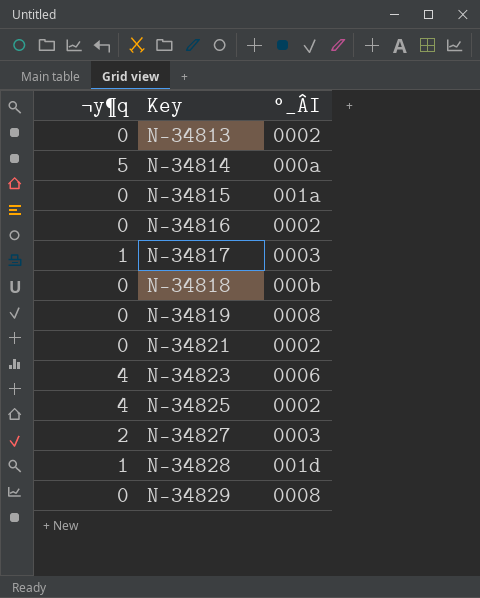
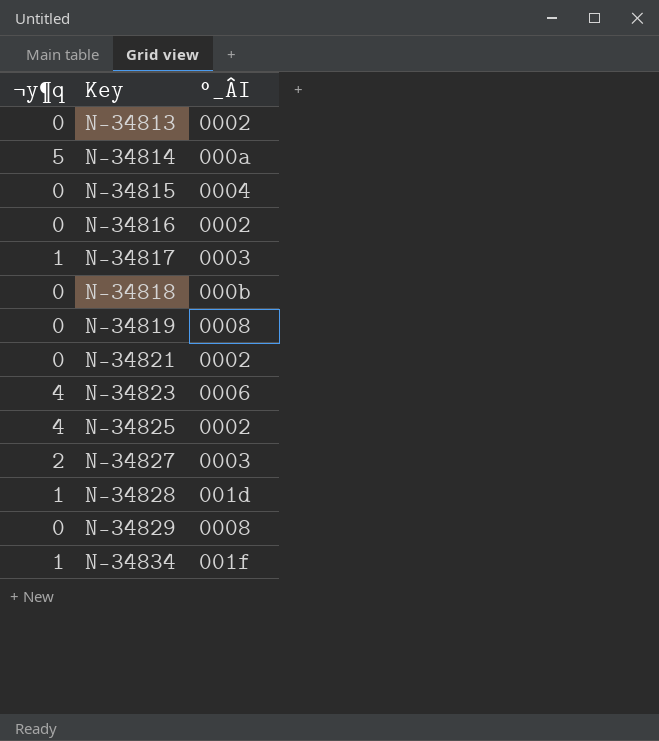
N-34815 | °_ÂI: 001a -> 0004
row N-34834: none -> 1 | 001f

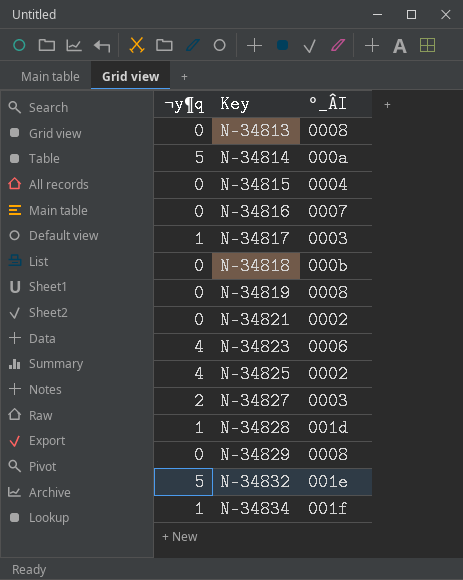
N-34813 | °_ÂI: 0002 -> 0008
N-34816 | °_ÂI: 0002 -> 0007
row N-34832: none -> 5 | 001e

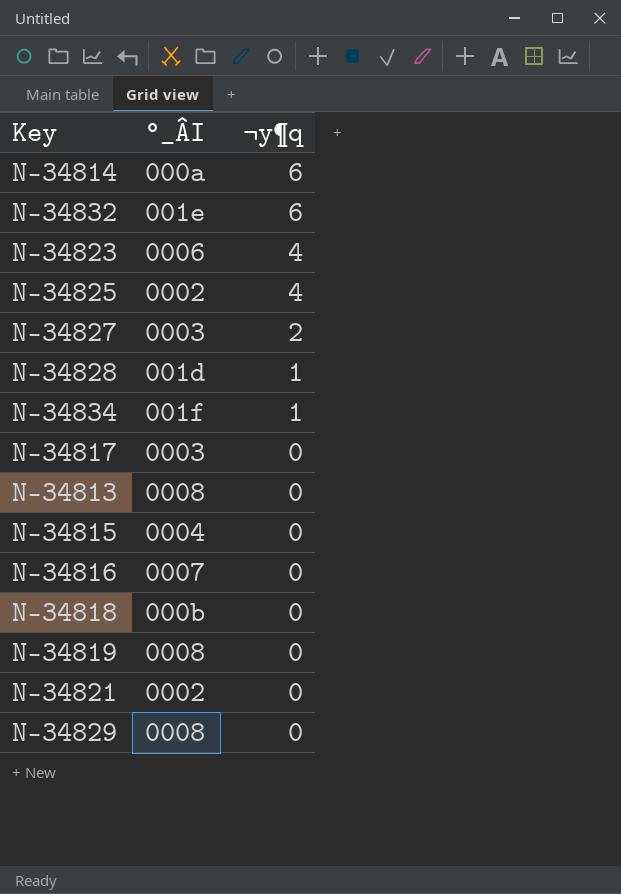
row order: Key ascending -> ¬y¶q descending
column ¬y¶q | position: 1 -> 3
N-34814 | ¬y¶q: 5 -> 6
N-34832 | ¬y¶q: 5 -> 6
N-34817 | ¬y¶q: 1 -> 0

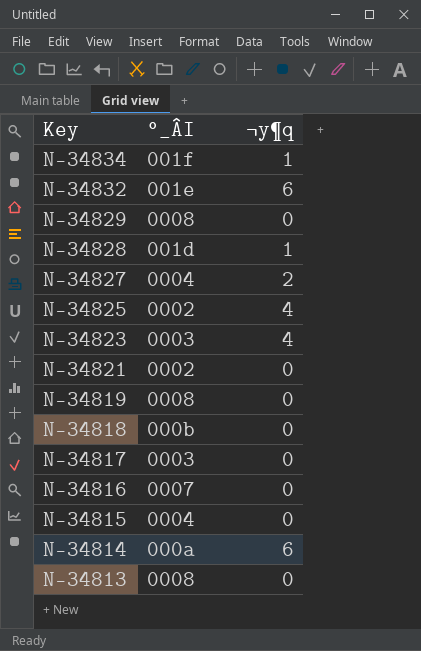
row order: ¬y¶q descending -> Key descending
N-34827 | °_ÂI: 0003 -> 0004
N-34823 | °_ÂI: 0006 -> 0003

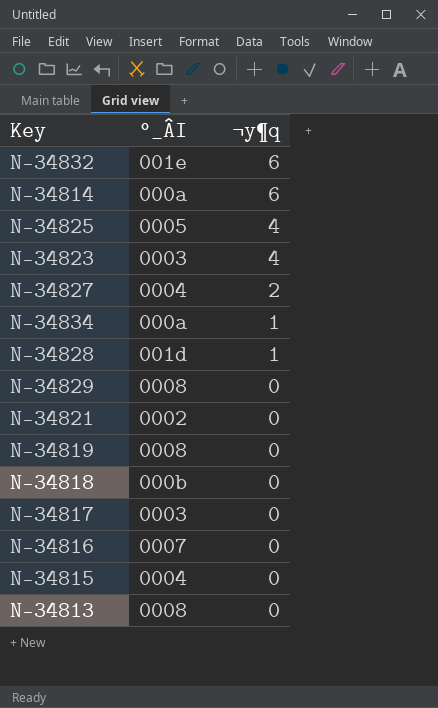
row order: Key descending -> ¬y¶q descending
N-34825 | °_ÂI: 0002 -> 0005
N-34834 | °_ÂI: 001f -> 000a

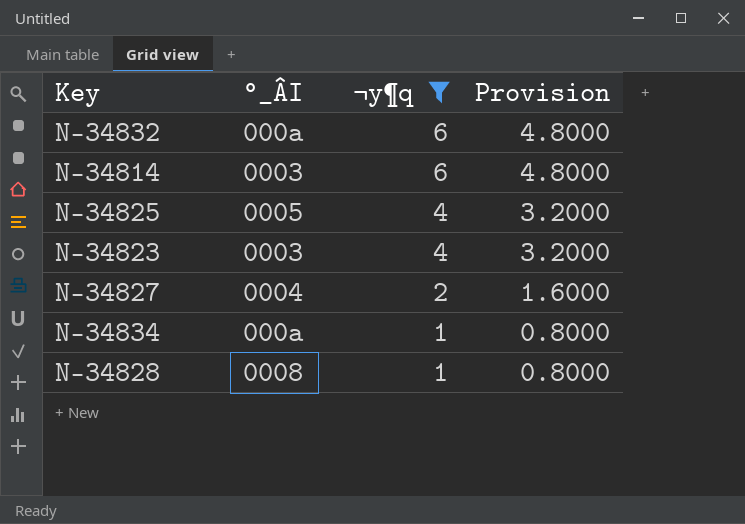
filter: none -> ¬y¶q != 0
column Provision | formula: none -> [¬y¶q] * 0.8
N-34832 | °_ÂI: 001e -> 000a
N-34814 | °_ÂI: 000a -> 0003
N-34828 | °_ÂI: 001d -> 0008

